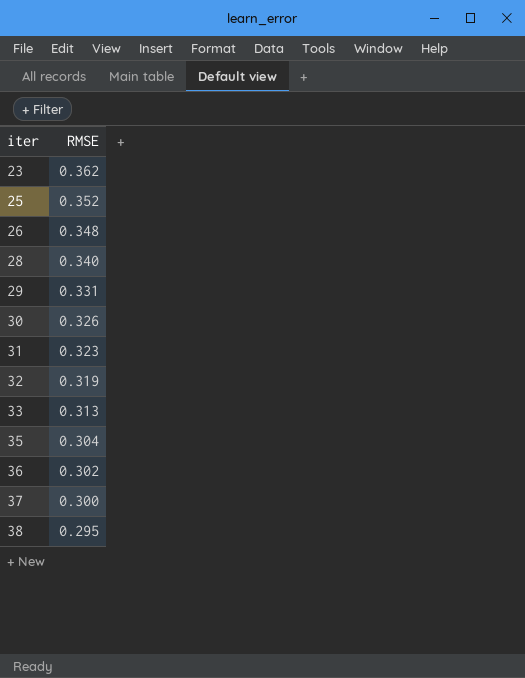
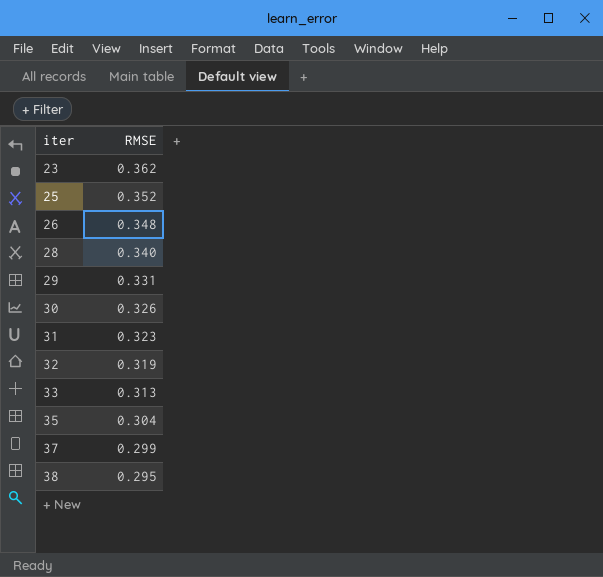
row 36: 0.302 -> none
37 | RMSE: 0.300 -> 0.299

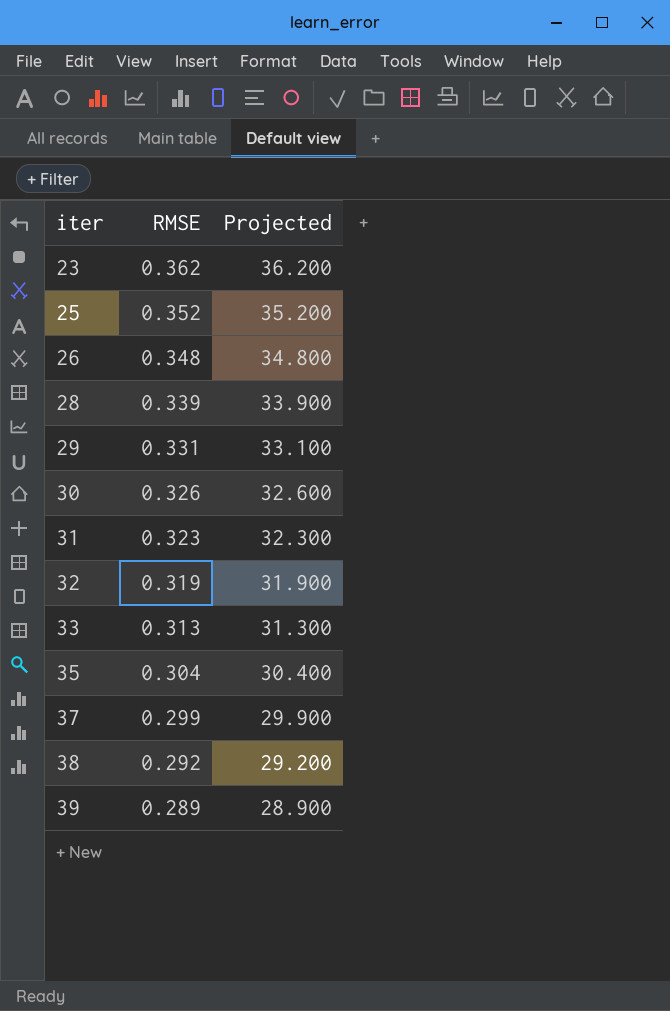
column Projected | formula: none -> [RMSE] * 100
28 | RMSE: 0.340 -> 0.339
38 | RMSE: 0.295 -> 0.292
row 39: none -> 0.289 | 28.900

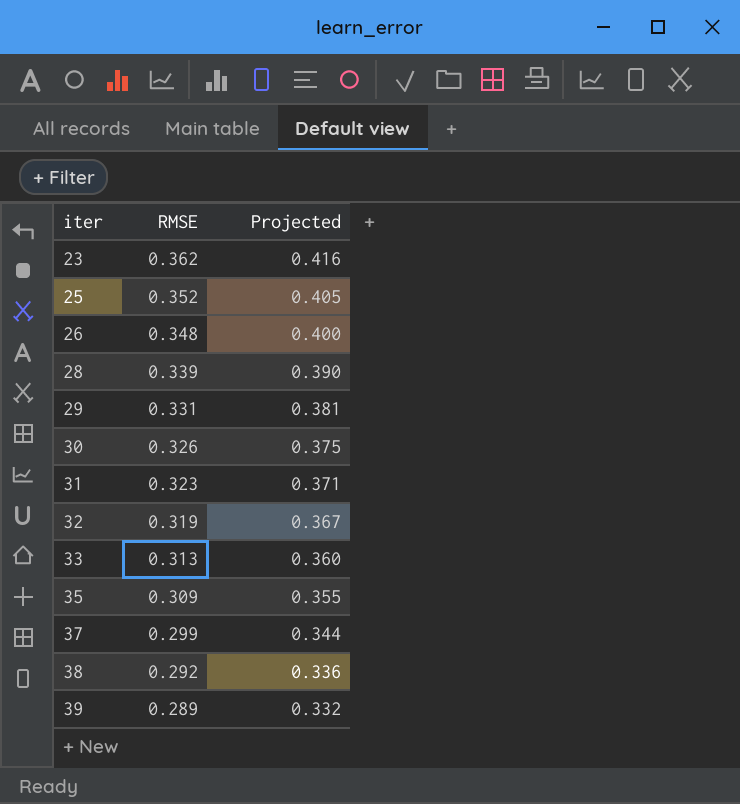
column Projected | formula: [RMSE] * 100 -> [RMSE] * 1.15
35 | RMSE: 0.304 -> 0.309

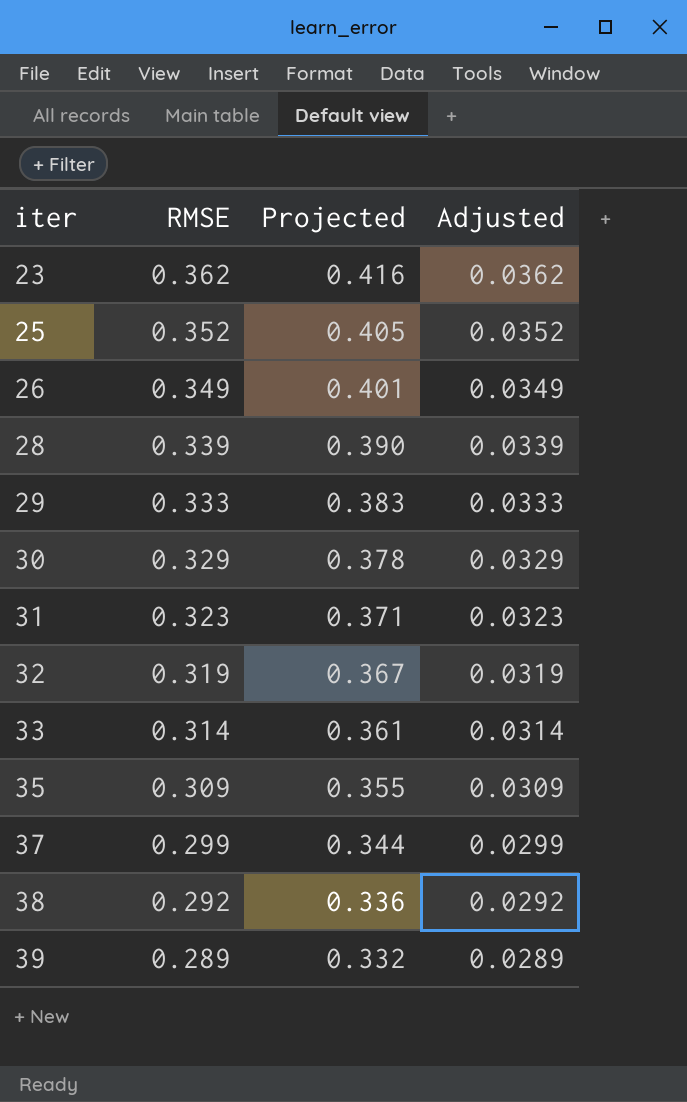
column Adjusted | formula: none -> [RMSE] * 0.1
26 | RMSE: 0.348 -> 0.349
26 | Projected: 0.400 -> 0.401
29 | RMSE: 0.331 -> 0.333
29 | Projected: 0.381 -> 0.383
30 | RMSE: 0.326 -> 0.329
30 | Projected: 0.375 -> 0.378
33 | RMSE: 0.313 -> 0.314
33 | Projected: 0.360 -> 0.361

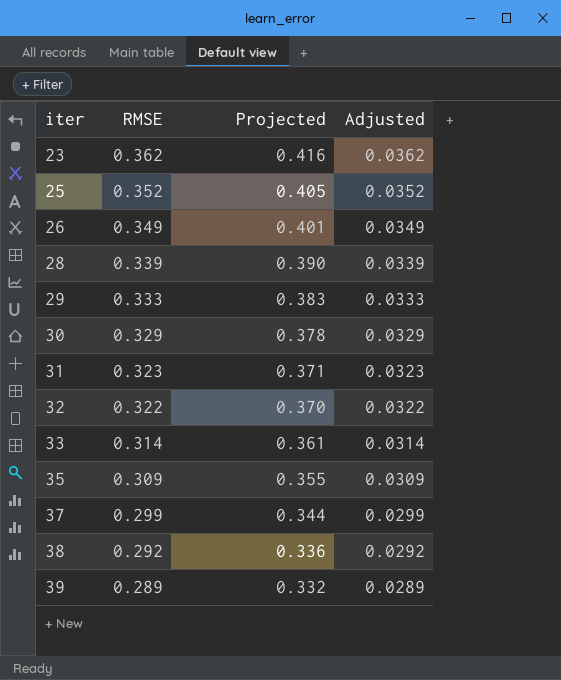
32 | RMSE: 0.319 -> 0.322
32 | Projected: 0.367 -> 0.370
32 | Adjusted: 0.0319 -> 0.0322

